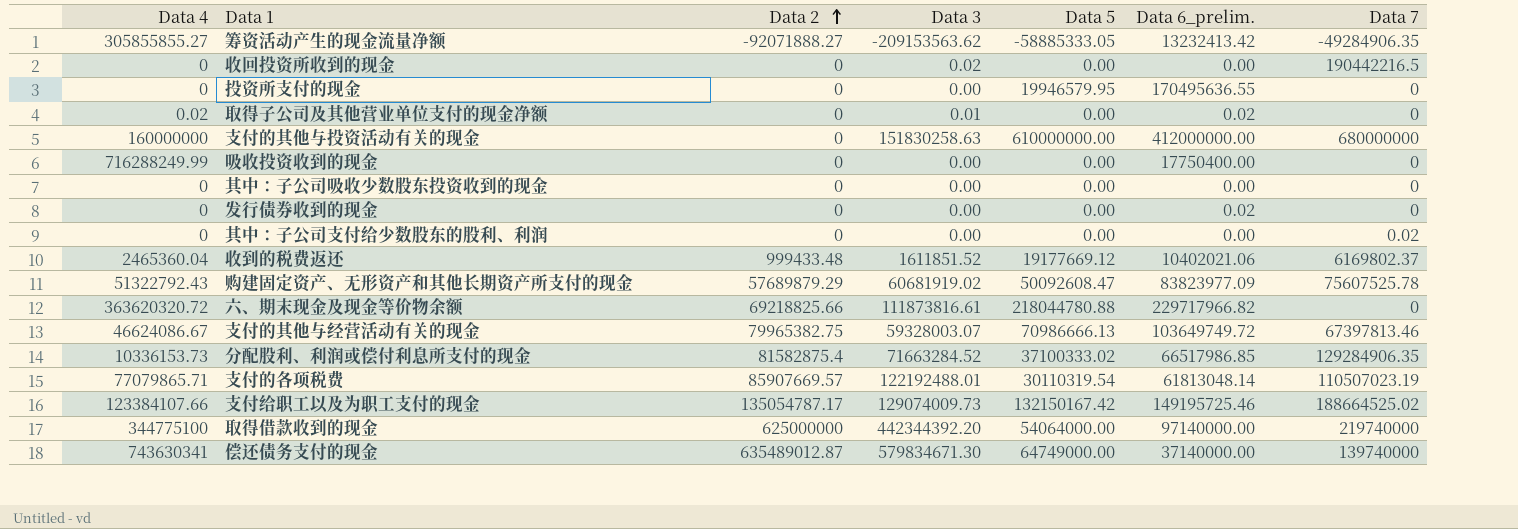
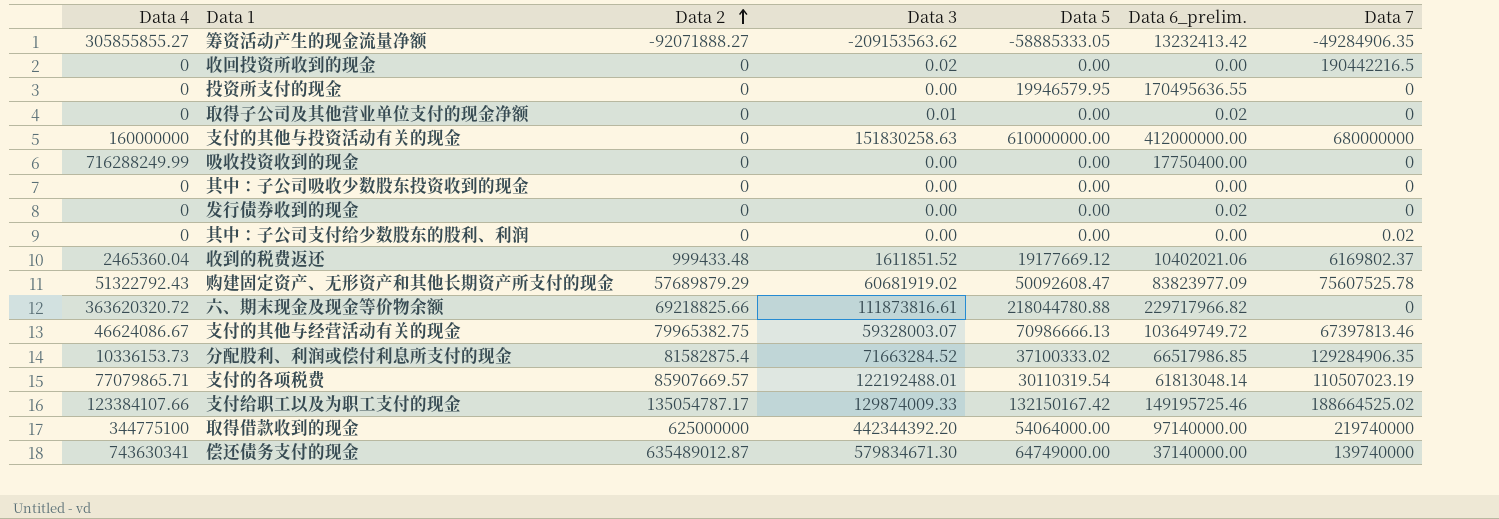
取得子公司及其他营业单位支付的现金净额 | Data 4: 0.02 -> 0
支付给职工以及为职工支付的现金 | Data 3: 129074009.73 -> 129874009.33

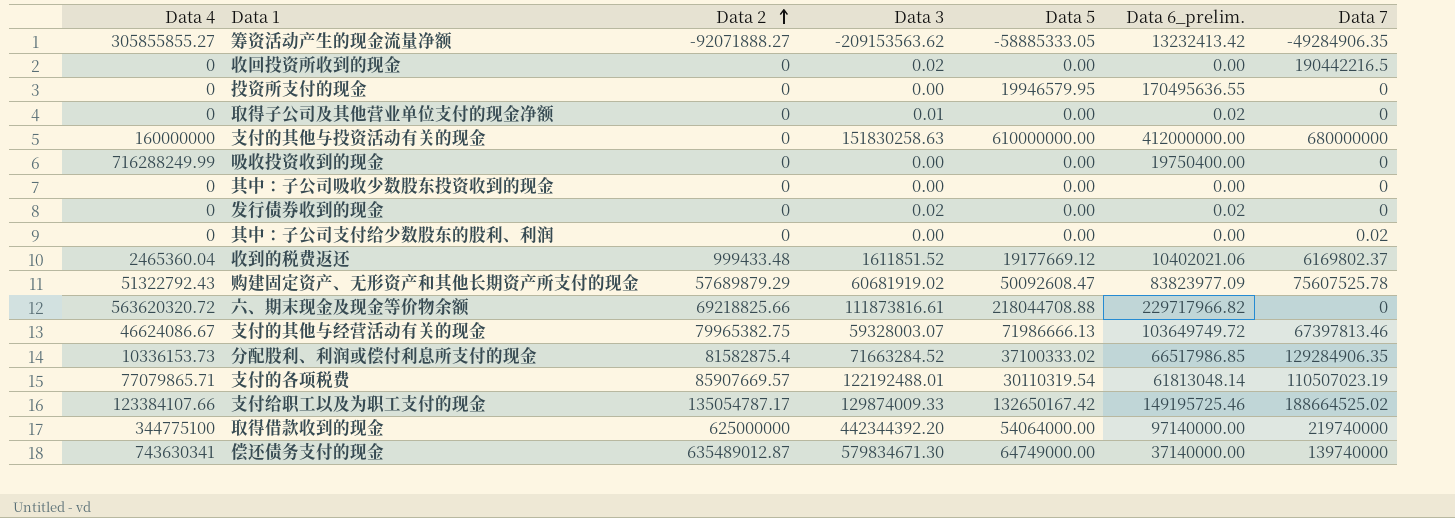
吸收投资收到的现金 | Data 6_prelim.: 17750400.00 -> 19750400.00
发行债券收到的现金 | Data 3: 0.00 -> 0.02
六、期末现金及现金等价物余额 | Data 4: 363620320.72 -> 563620320.72
六、期末现金及现金等价物余额 | Data 5: 218044780.88 -> 218044708.88
支付的其他与经营活动有关的现金 | Data 5: 70986666.13 -> 71986666.13
支付给职工以及为职工支付的现金 | Data 5: 132150167.42 -> 132650167.42

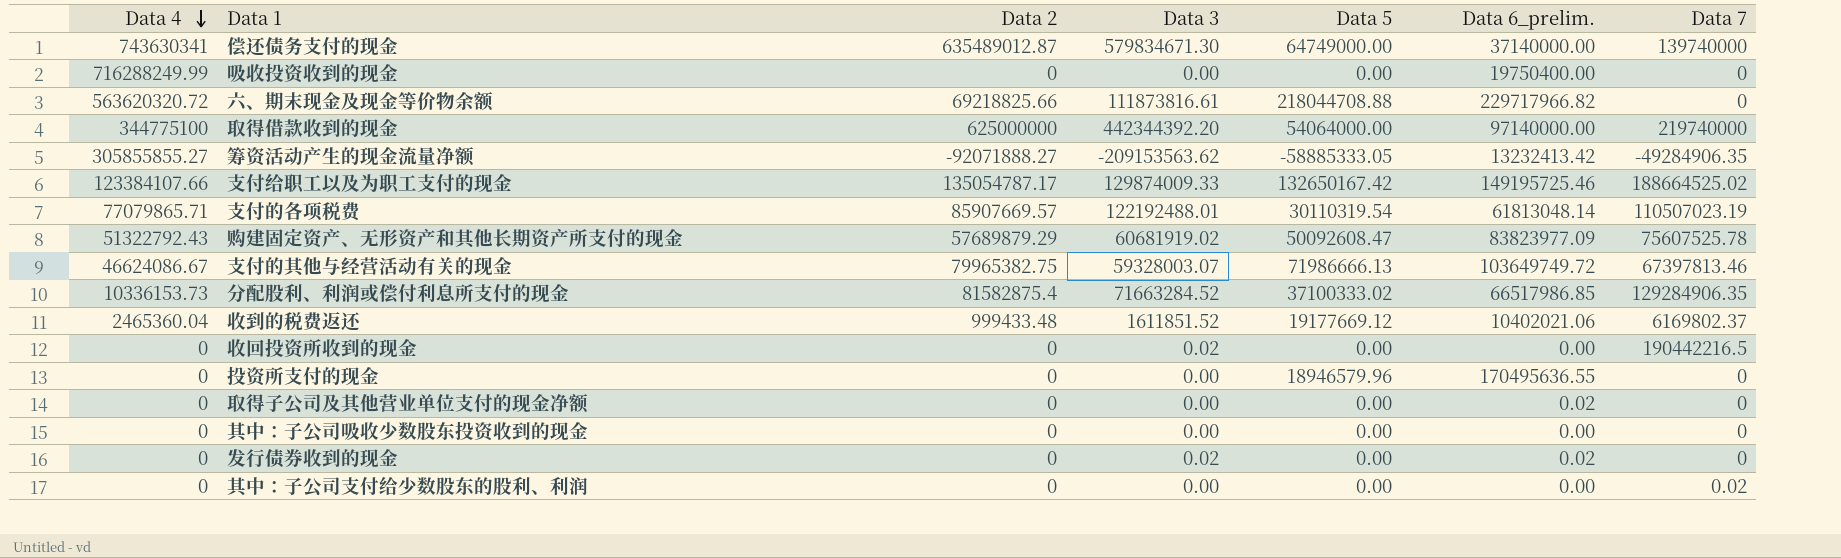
row order: Data 2 ascending -> Data 4 descending
row 支付的其他与投资活动有关的现金: 160000000 | 0 | 151830258.63 | 610000000.00 | 412000000.00 | 680000000 -> none
投资所支付的现金 | Data 5: 19946579.95 -> 18946579.96
取得子公司及其他营业单位支付的现金净额 | Data 3: 0.01 -> 0.00

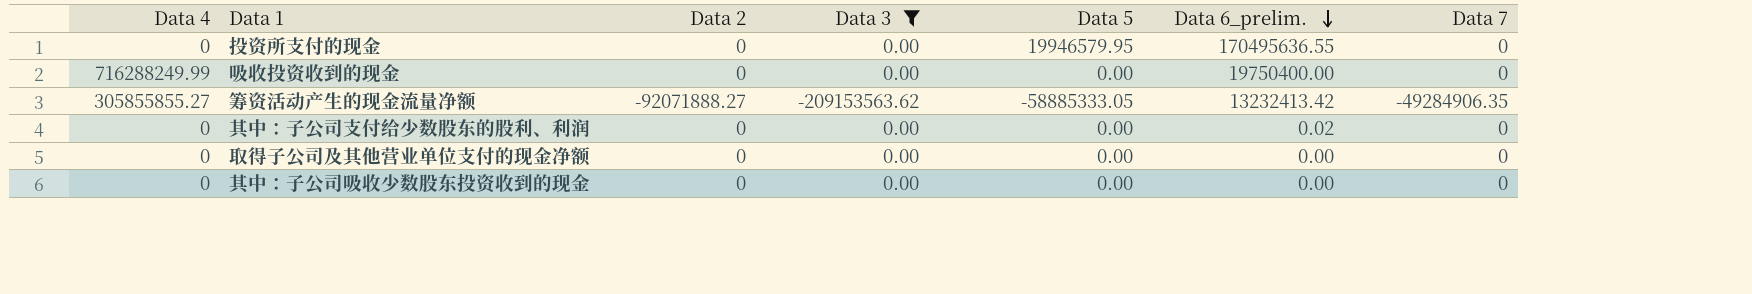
filter: none -> Data 3 <= 0.00
row order: Data 4 descending -> Data 6_prelim. descending
投资所支付的现金 | Data 5: 18946579.96 -> 19946579.95
其中：子公司支付给少数股东的股利、利润 | Data 6_prelim.: 0.00 -> 0.02
其中：子公司支付给少数股东的股利、利润 | Data 7: 0.02 -> 0
取得子公司及其他营业单位支付的现金净额 | Data 6_prelim.: 0.02 -> 0.00

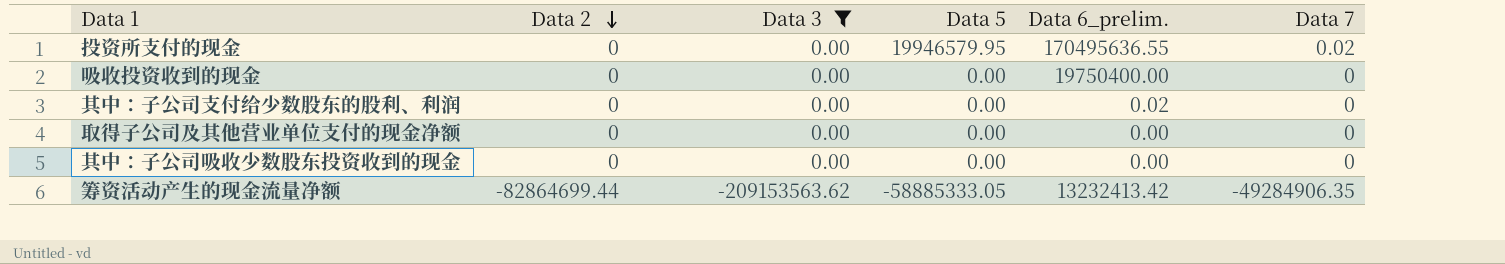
row order: Data 6_prelim. descending -> Data 2 descending
column Data 4 | position: 1 -> none
投资所支付的现金 | Data 7: 0 -> 0.02
筹资活动产生的现金流量净额 | Data 2: -92071888.27 -> -82864699.44

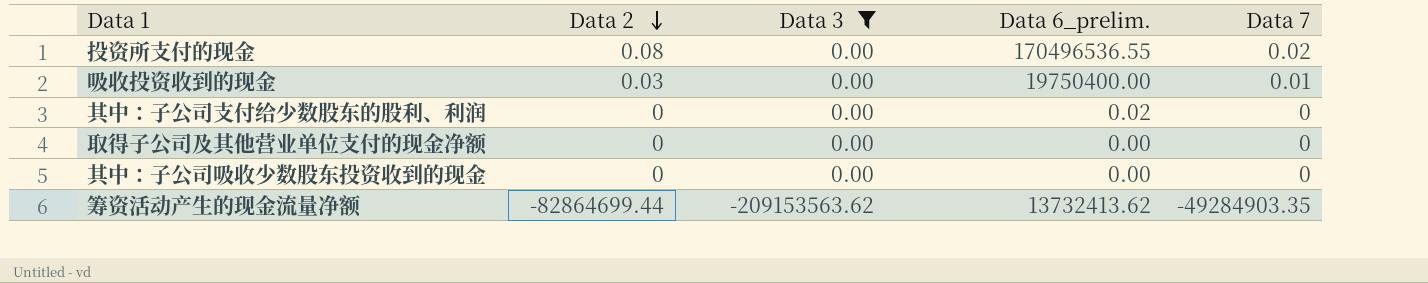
column Data 5 | position: 4 -> none
投资所支付的现金 | Data 2: 0 -> 0.08
投资所支付的现金 | Data 6_prelim.: 170495636.55 -> 170496536.55
吸收投资收到的现金 | Data 2: 0 -> 0.03
吸收投资收到的现金 | Data 7: 0 -> 0.01
筹资活动产生的现金流量净额 | Data 6_prelim.: 13232413.42 -> 13732413.62
筹资活动产生的现金流量净额 | Data 7: -49284906.35 -> -49284903.35

